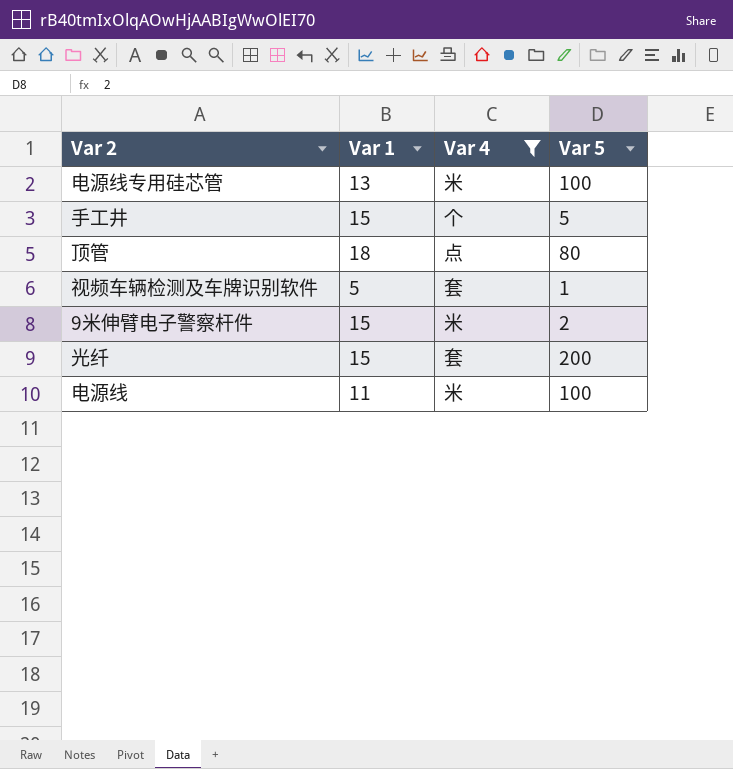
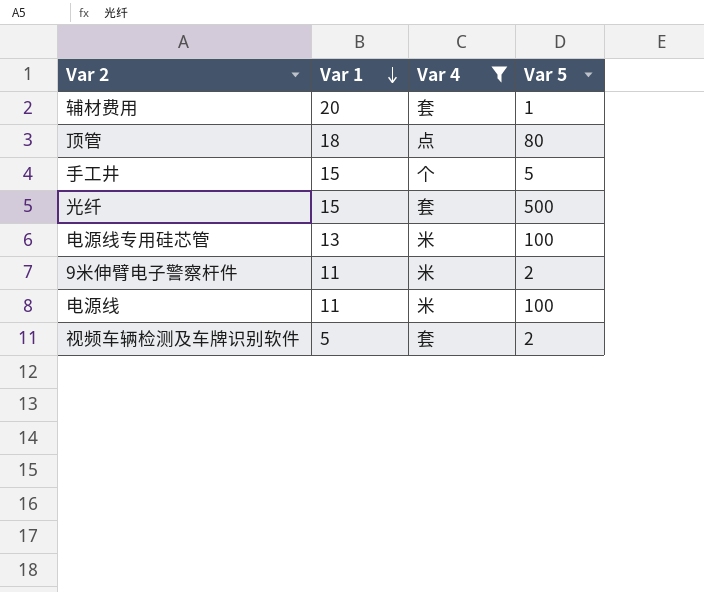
row order: none -> Var 1 descending
row 辅材费用: none -> 20 | 套 | 1
光纤 | Var 5: 200 -> 500
9米伸臂电子警察杆件 | Var 1: 15 -> 11
视频车辆检测及车牌识别软件 | Var 5: 1 -> 2

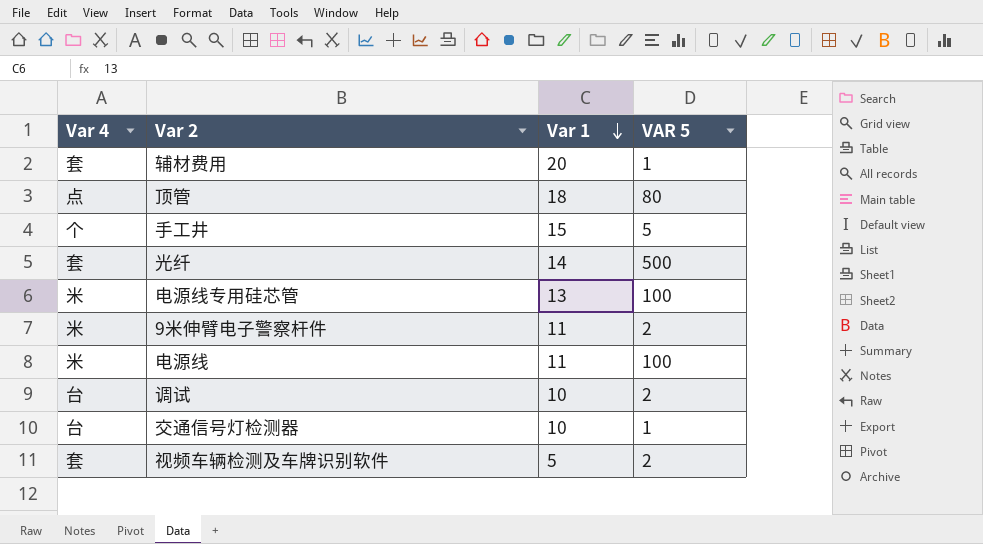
filter: Var 4 != 台 -> none
column Var 4 | position: 3 -> 1
column name: Var 5 -> VAR 5
光纤 | Var 1: 15 -> 14

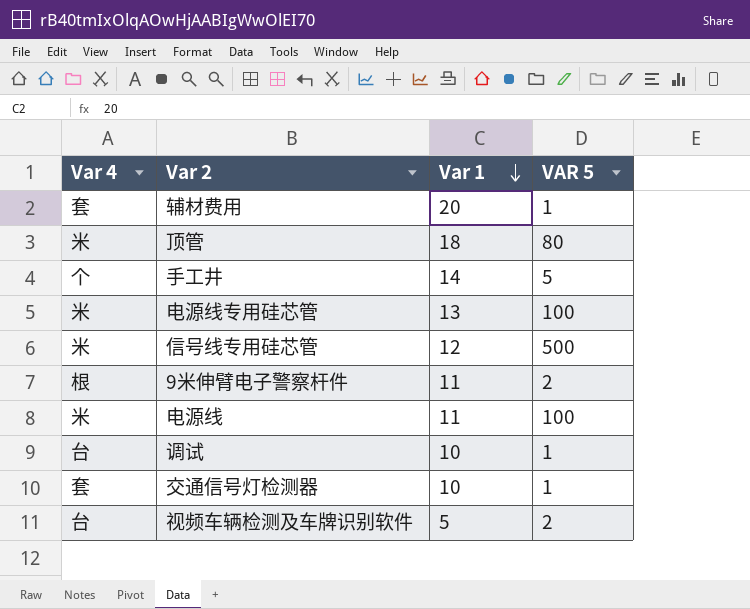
row 光纤: 套 | 14 | 500 -> none
顶管 | Var 4: 点 -> 米
手工井 | Var 1: 15 -> 14
row 信号线专用硅芯管: none -> 米 | 12 | 500
9米伸臂电子警察杆件 | Var 4: 米 -> 根
调试 | VAR 5: 2 -> 1
交通信号灯检测器 | Var 4: 台 -> 套
视频车辆检测及车牌识别软件 | Var 4: 套 -> 台

